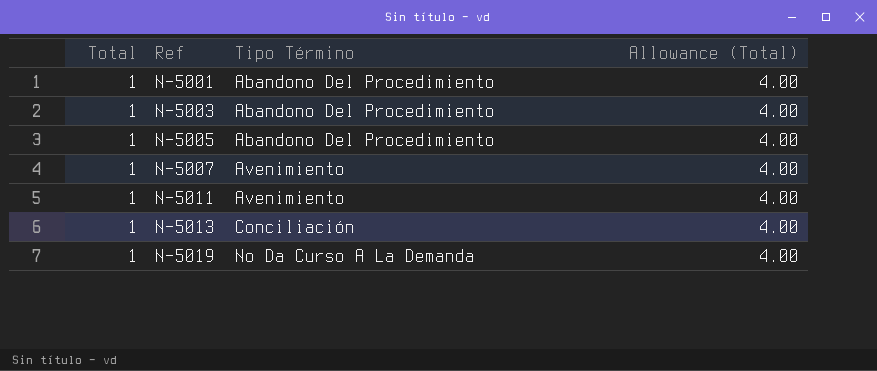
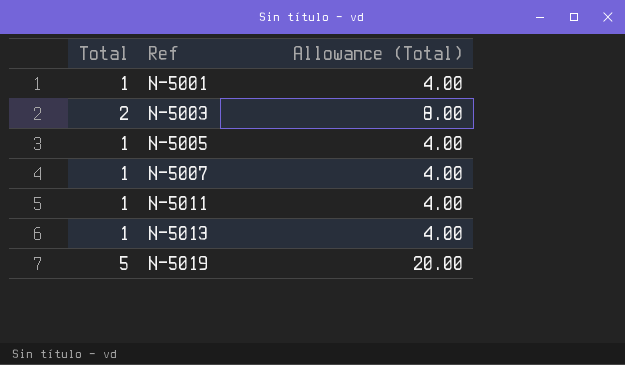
column Tipo Término | position: 3 -> none
N-5003 | Total: 1 -> 2
N-5003 | Allowance (Total): 4.00 -> 8.00
N-5019 | Total: 1 -> 5
N-5019 | Allowance (Total): 4.00 -> 20.00

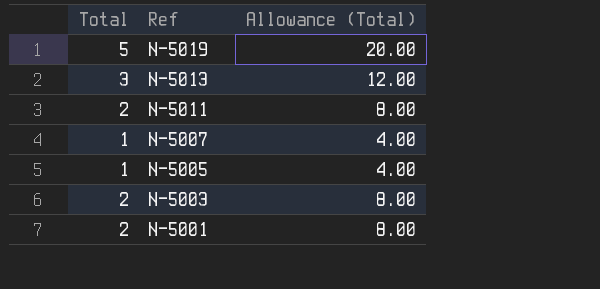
row order: Ref ascending -> Ref descending
N-5013 | Total: 1 -> 3
N-5013 | Allowance (Total): 4.00 -> 12.00
N-5011 | Total: 1 -> 2
N-5011 | Allowance (Total): 4.00 -> 8.00
N-5001 | Total: 1 -> 2
N-5001 | Allowance (Total): 4.00 -> 8.00

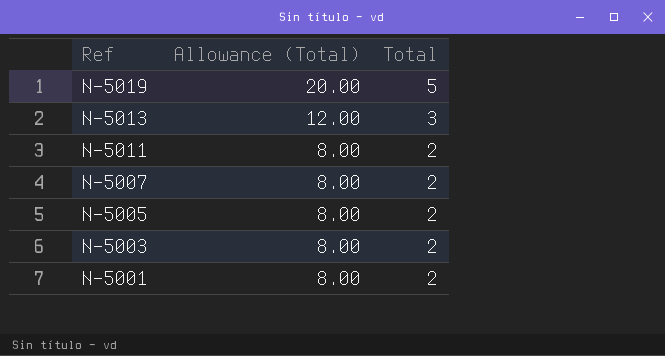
column Total | position: 1 -> 3
N-5007 | Allowance (Total): 4.00 -> 8.00
N-5007 | Total: 1 -> 2
N-5005 | Allowance (Total): 4.00 -> 8.00
N-5005 | Total: 1 -> 2

